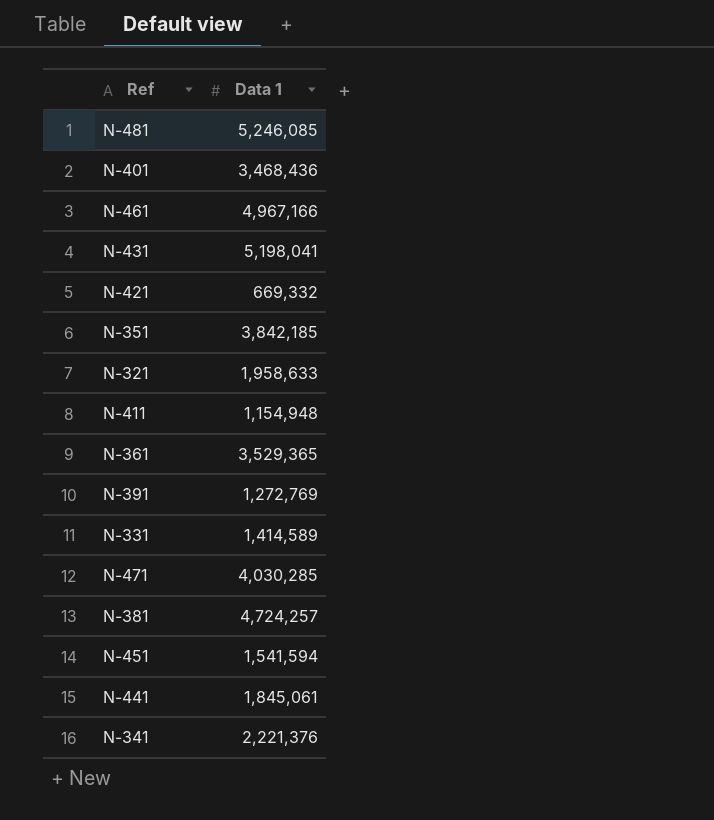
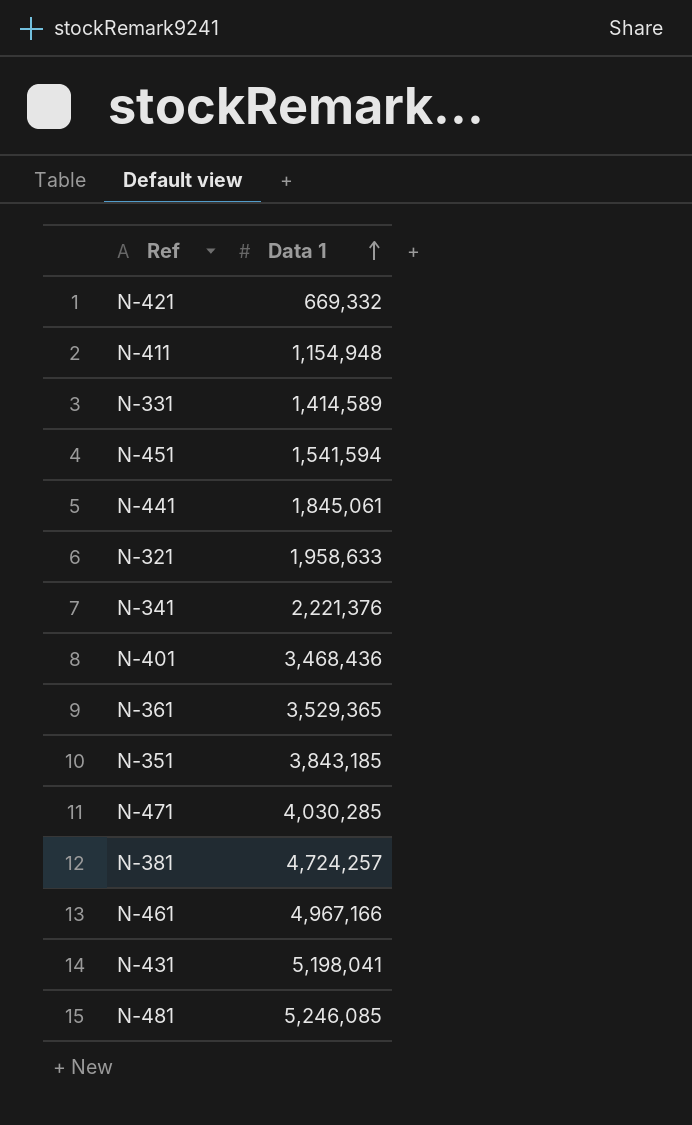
row order: none -> Data 1 ascending
row N-391: 1,272,769 -> none
N-351 | Data 1: 3,842,185 -> 3,843,185

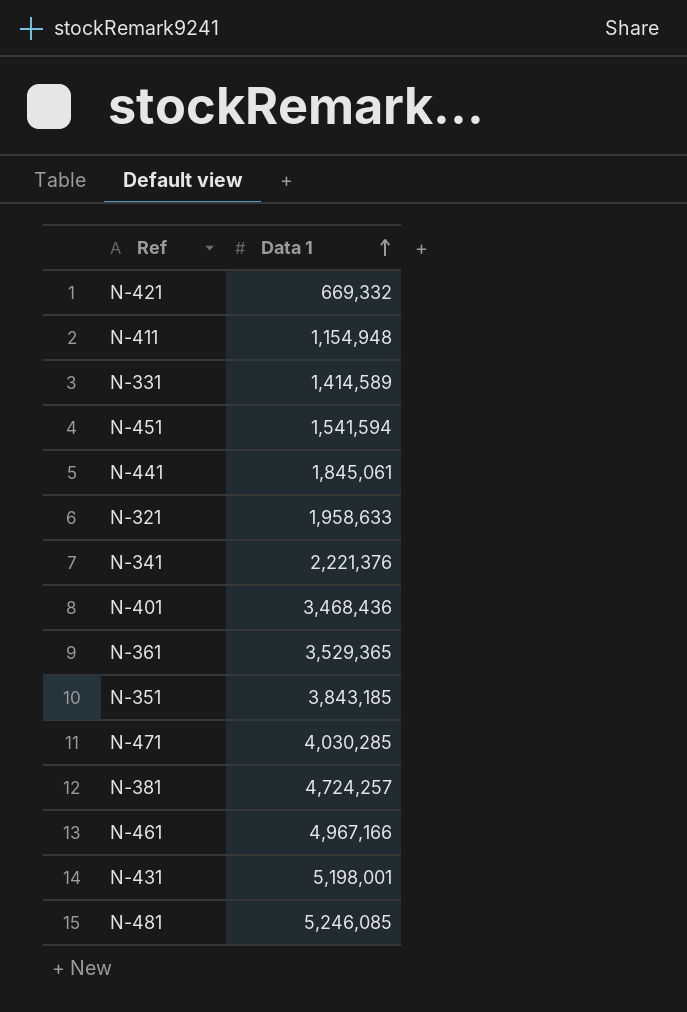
N-431 | Data 1: 5,198,041 -> 5,198,001

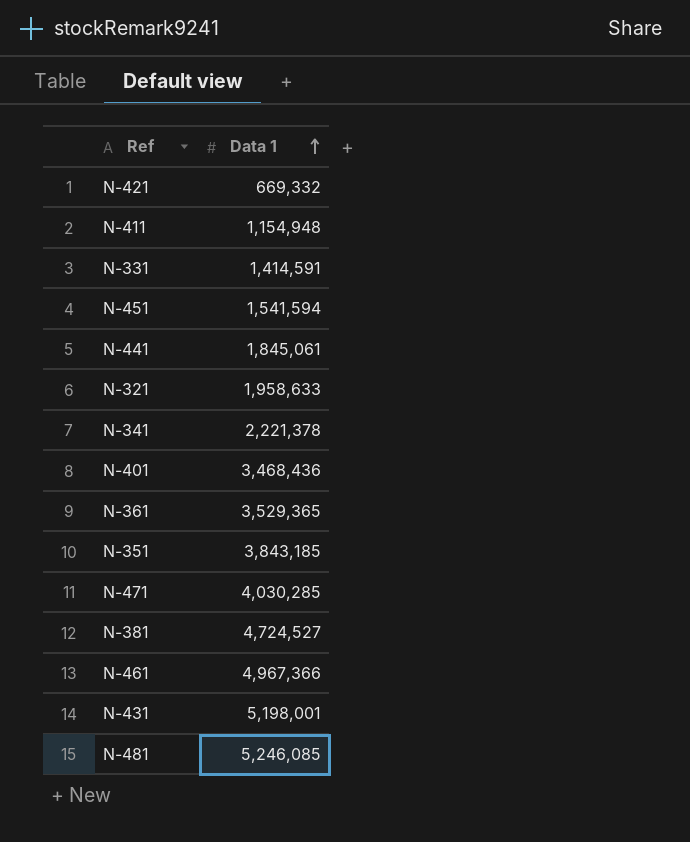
N-331 | Data 1: 1,414,589 -> 1,414,591
N-341 | Data 1: 2,221,376 -> 2,221,378
N-381 | Data 1: 4,724,257 -> 4,724,527
N-461 | Data 1: 4,967,166 -> 4,967,366

